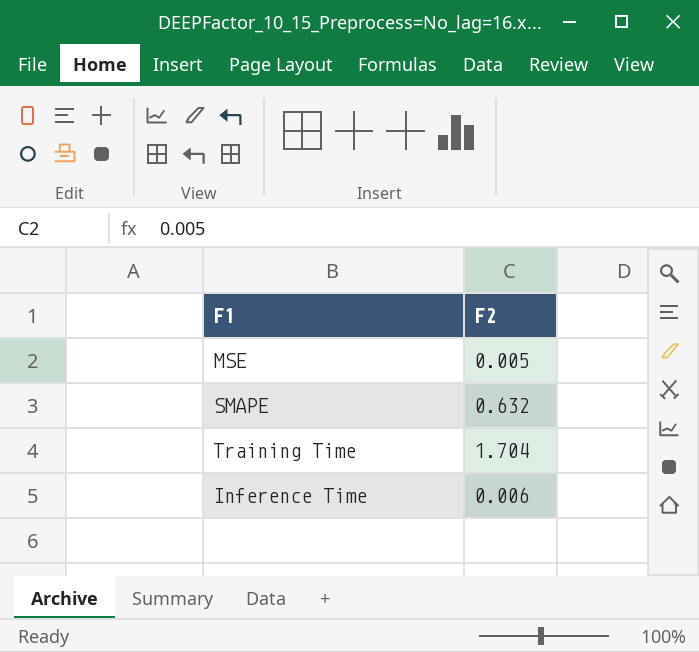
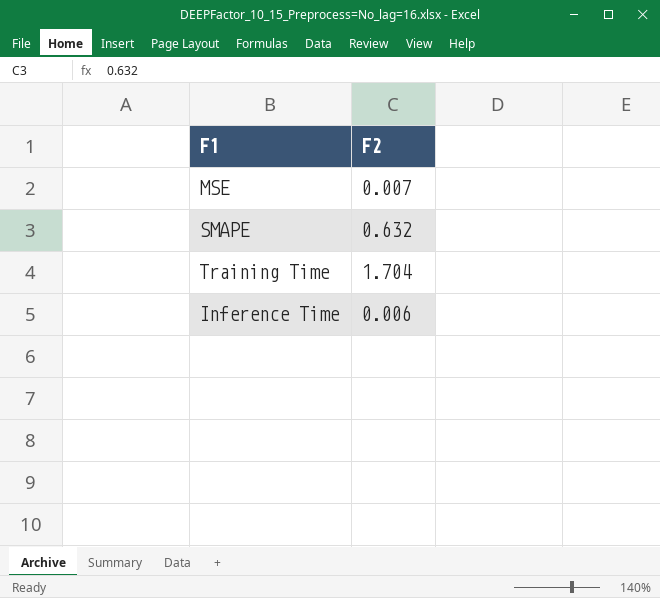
MSE | F2: 0.005 -> 0.007

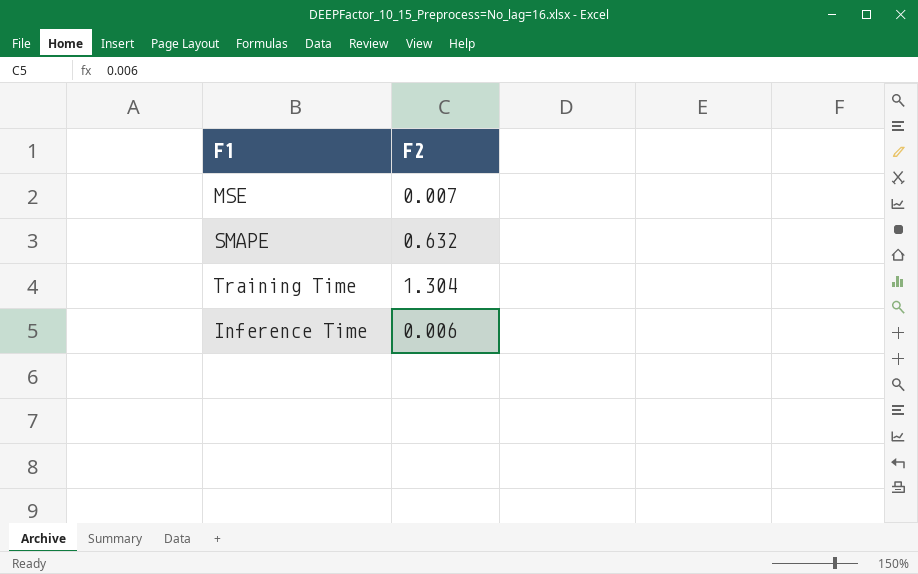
Training Time | F2: 1.704 -> 1.304

